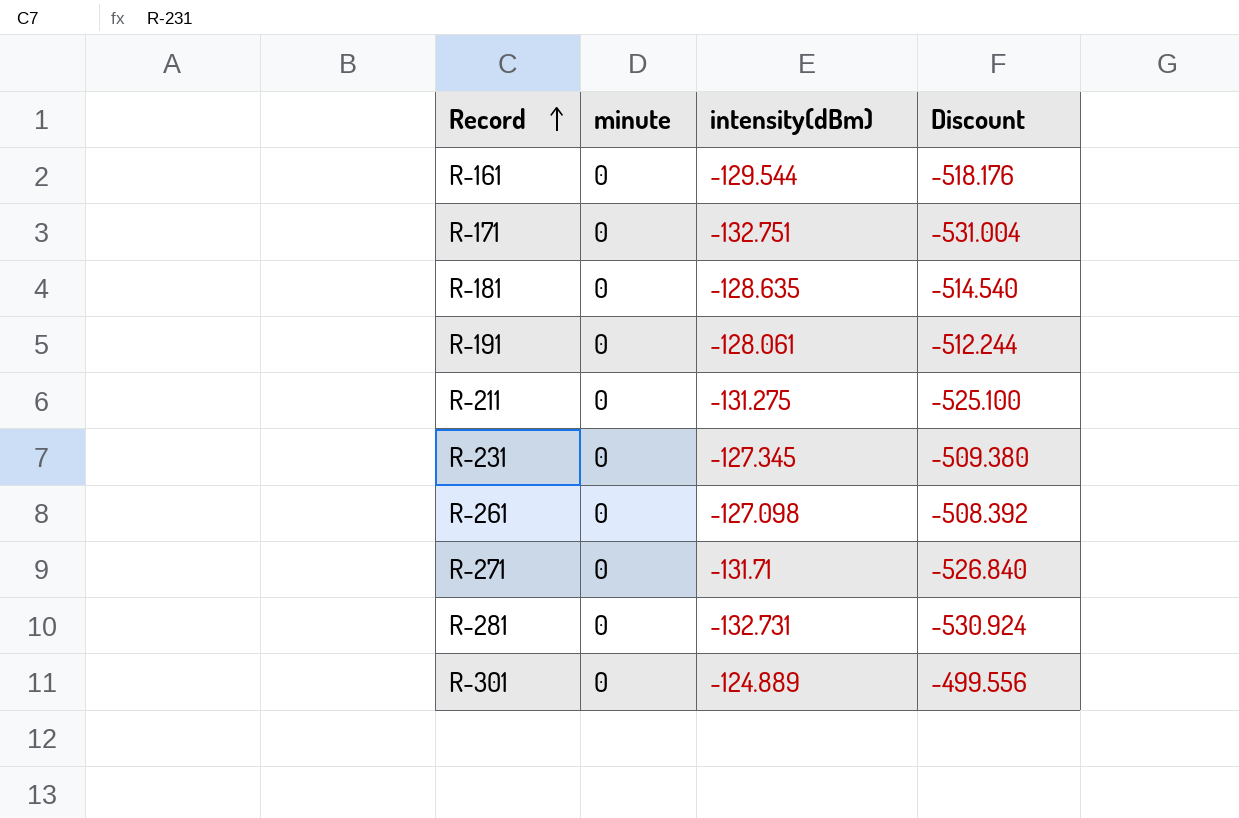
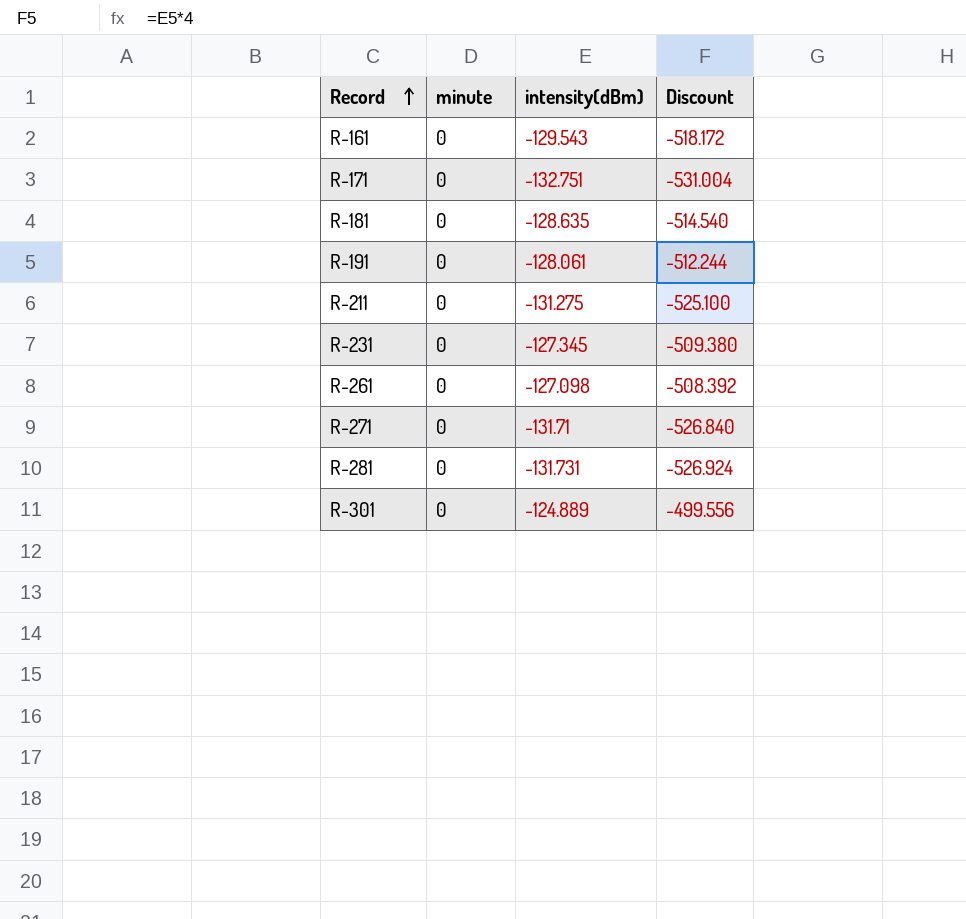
R-161 | intensity(dBm): -129.544 -> -129.543
R-161 | Discount: -518.176 -> -518.172
R-281 | intensity(dBm): -132.731 -> -131.731
R-281 | Discount: -530.924 -> -526.924

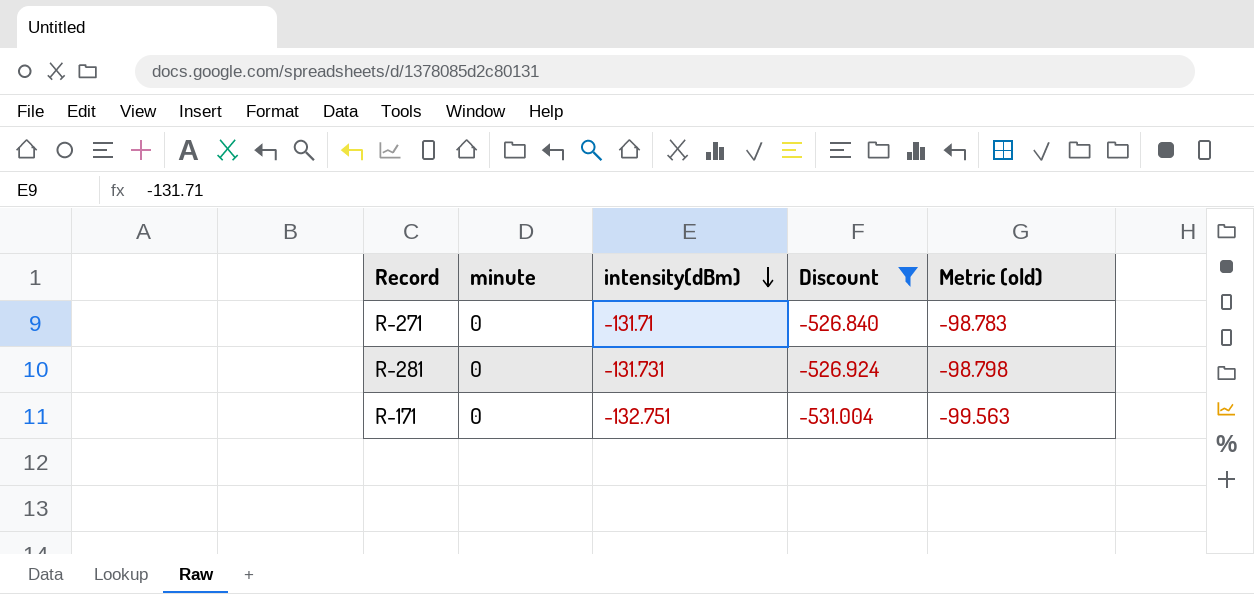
filter: none -> Discount <= -526.840
row order: Record ascending -> intensity(dBm) descending
column Metric (old) | formula: none -> [intensity(dBm)] * 0.75

